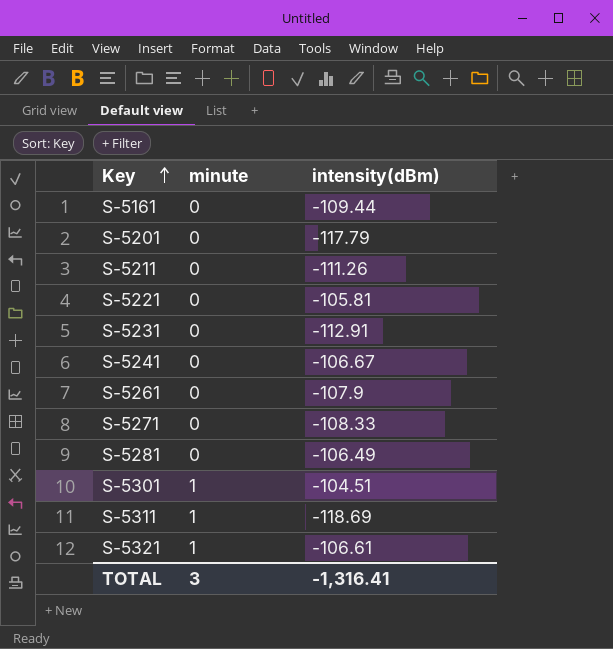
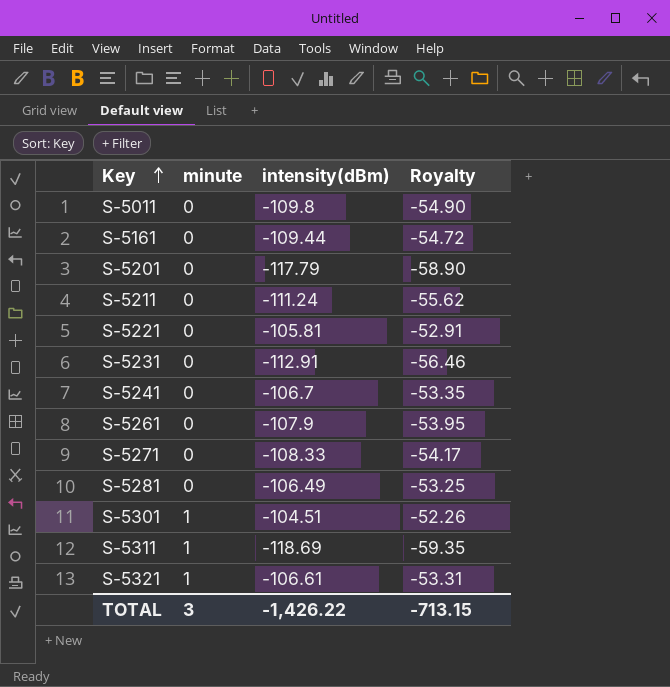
column Royalty | formula: none -> [intensity(dBm)] * 0.5
row S-5011: none -> 0 | -109.8 | -54.90
S-5211 | intensity(dBm): -111.26 -> -111.24
S-5241 | intensity(dBm): -106.67 -> -106.7
TOTAL | intensity(dBm): -1,316.41 -> -1,426.22

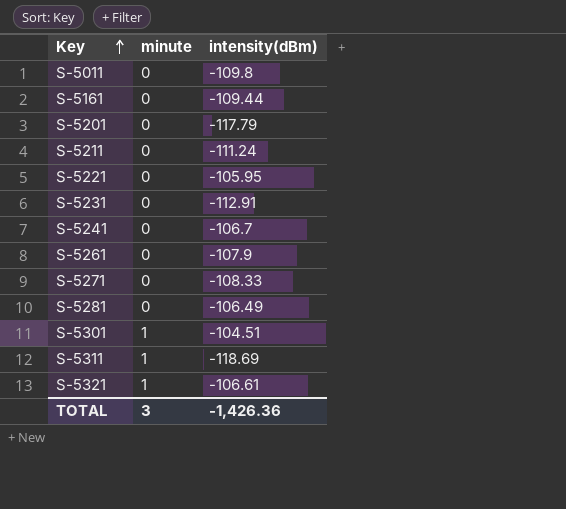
column Royalty | formula: [intensity(dBm)] * 0.5 -> none
S-5221 | intensity(dBm): -105.81 -> -105.95
TOTAL | intensity(dBm): -1,426.22 -> -1,426.36

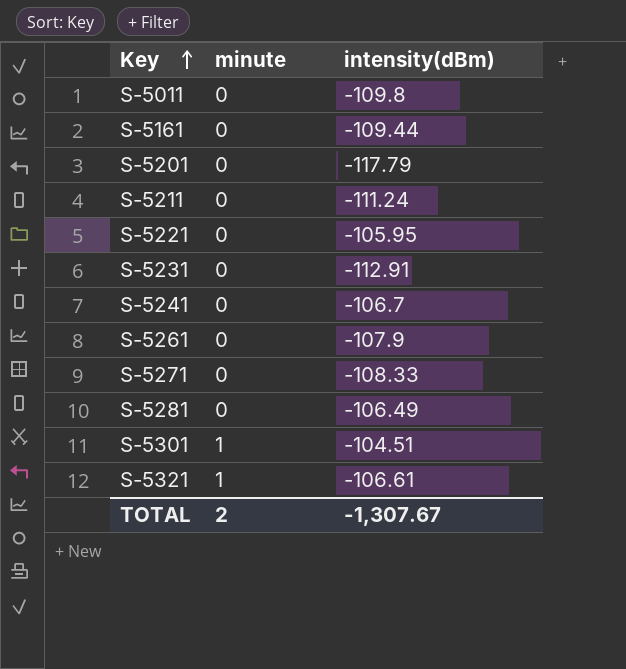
row S-5311: 1 | -118.69 -> none
TOTAL | minute: 3 -> 2
TOTAL | intensity(dBm): -1,426.36 -> -1,307.67

